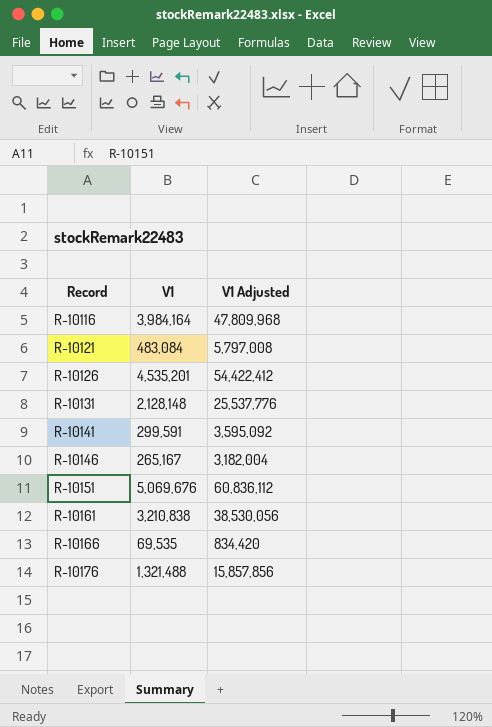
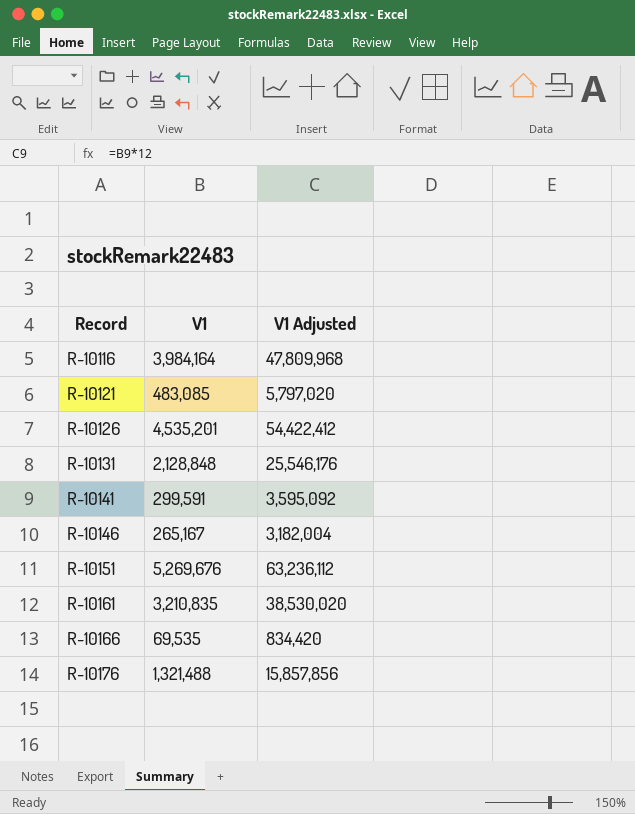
R-10121 | V1: 483,084 -> 483,085
R-10121 | V1 Adjusted: 5,797,008 -> 5,797,020
R-10131 | V1: 2,128,148 -> 2,128,848
R-10131 | V1 Adjusted: 25,537,776 -> 25,546,176
R-10151 | V1: 5,069,676 -> 5,269,676
R-10151 | V1 Adjusted: 60,836,112 -> 63,236,112
R-10161 | V1: 3,210,838 -> 3,210,835
R-10161 | V1 Adjusted: 38,530,056 -> 38,530,020

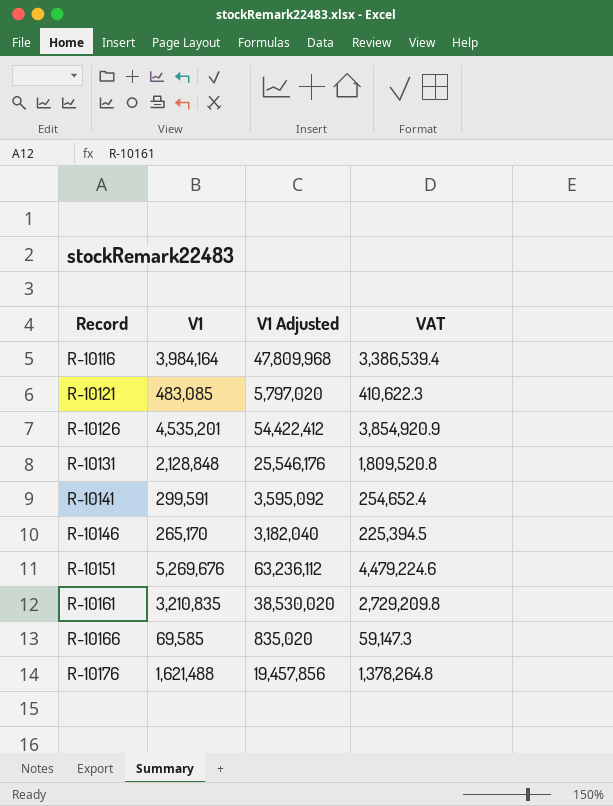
column VAT | formula: none -> [V1] * 0.85
R-10146 | V1: 265,167 -> 265,170
R-10146 | V1 Adjusted: 3,182,004 -> 3,182,040
R-10166 | V1: 69,535 -> 69,585
R-10166 | V1 Adjusted: 834,420 -> 835,020
R-10176 | V1: 1,321,488 -> 1,621,488
R-10176 | V1 Adjusted: 15,857,856 -> 19,457,856

